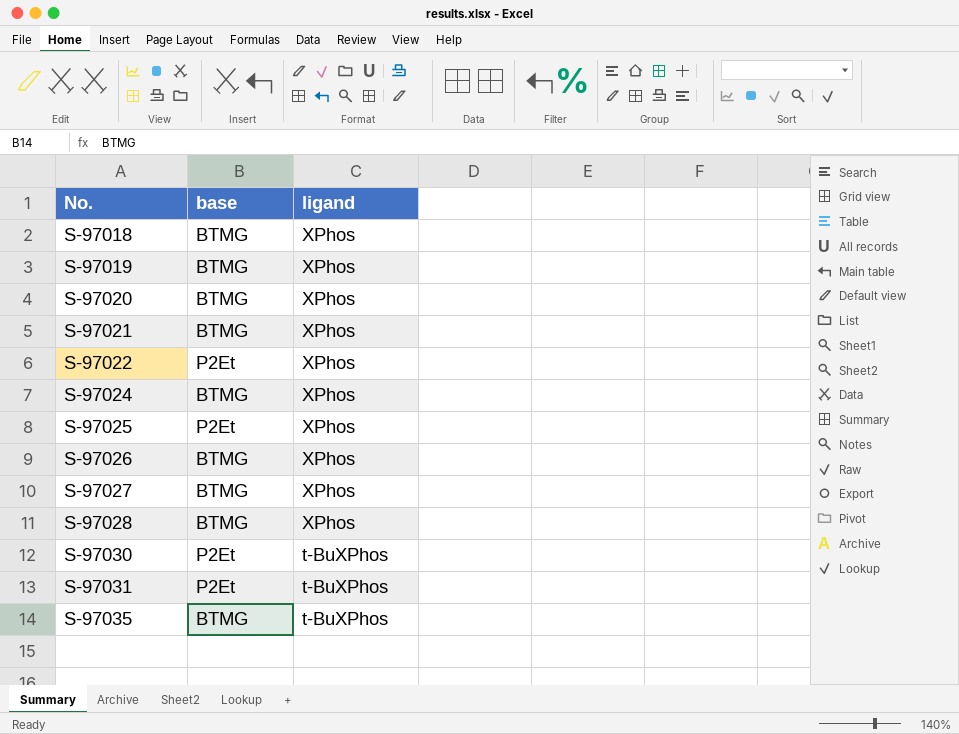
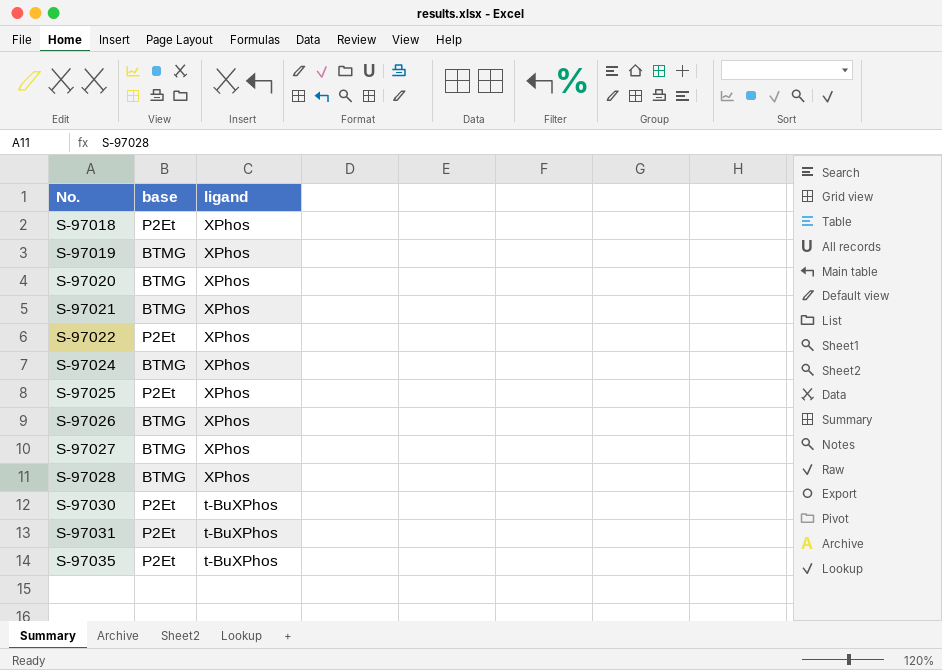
S-97018 | base: BTMG -> P2Et
S-97035 | base: BTMG -> P2Et

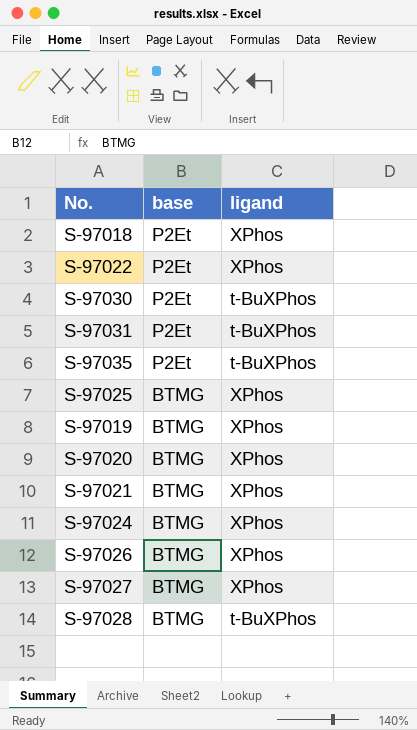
row order: No. ascending -> base descending
S-97025 | base: P2Et -> BTMG
S-97028 | ligand: XPhos -> t-BuXPhos

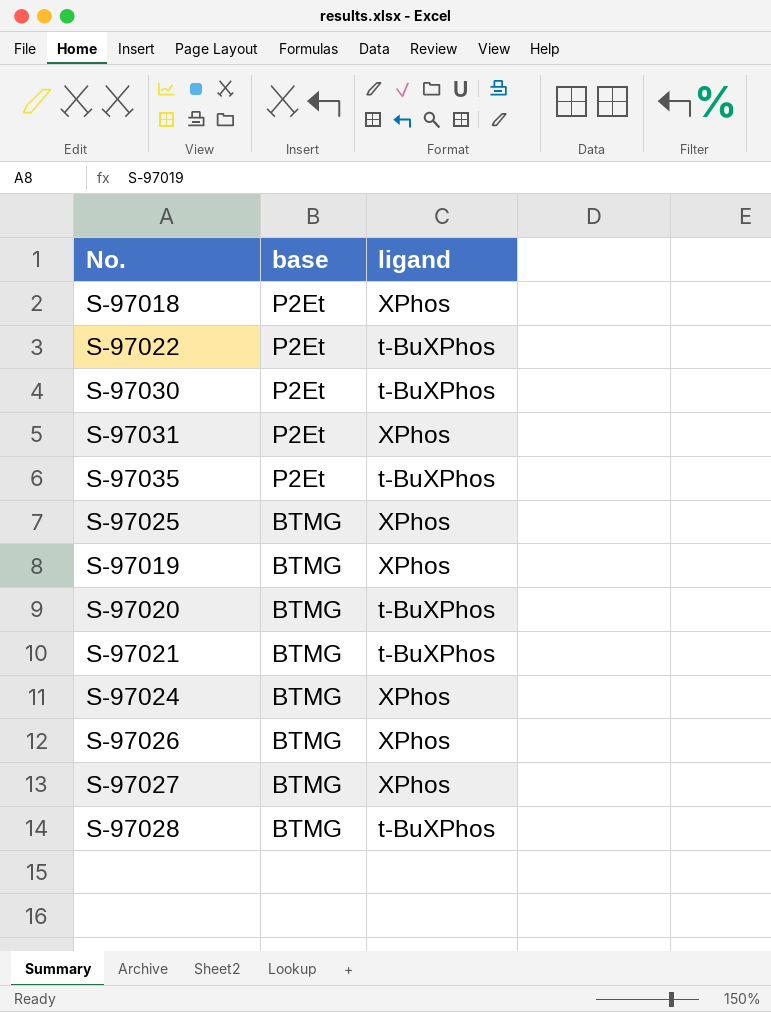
S-97022 | ligand: XPhos -> t-BuXPhos
S-97031 | ligand: t-BuXPhos -> XPhos
S-97020 | ligand: XPhos -> t-BuXPhos
S-97021 | ligand: XPhos -> t-BuXPhos

